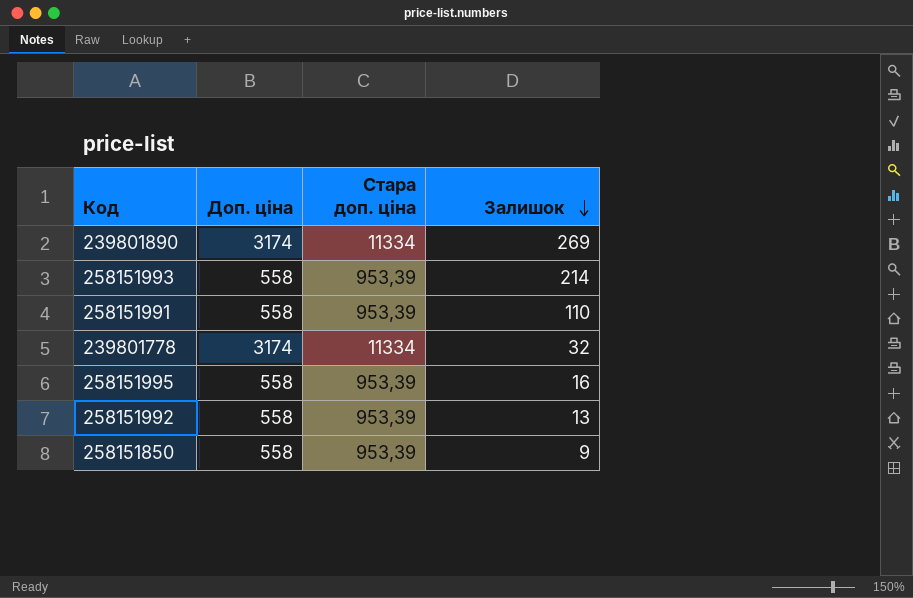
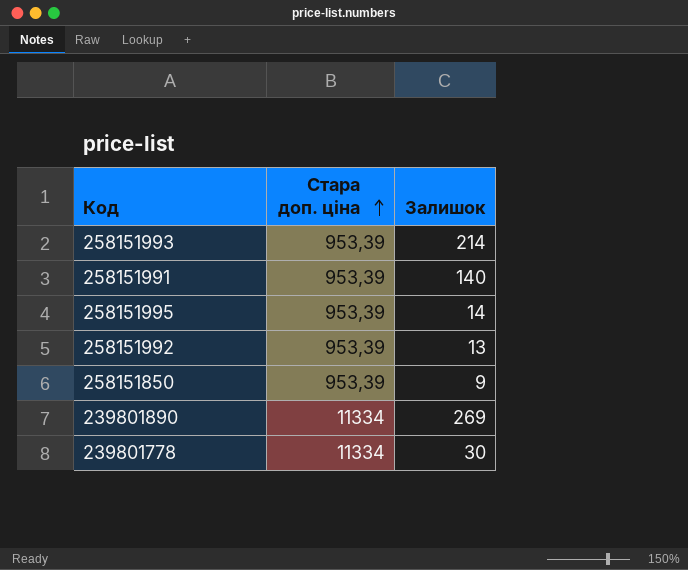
row order: Залишок descending -> Стара доп. ціна ascending
column Доп. ціна | position: 2 -> none
258151991 | Залишок: 110 -> 140
258151995 | Залишок: 16 -> 14
239801778 | Залишок: 32 -> 30

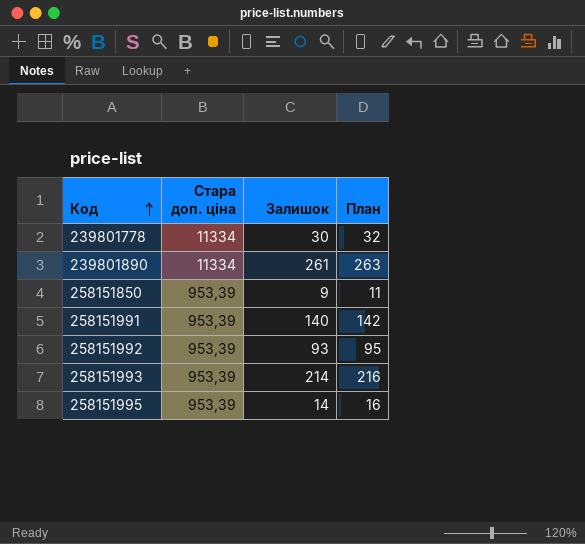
row order: Стара доп. ціна ascending -> Код ascending
column План | formula: none -> [Залишок] + 2
239801890 | Залишок: 269 -> 261
258151992 | Залишок: 13 -> 93

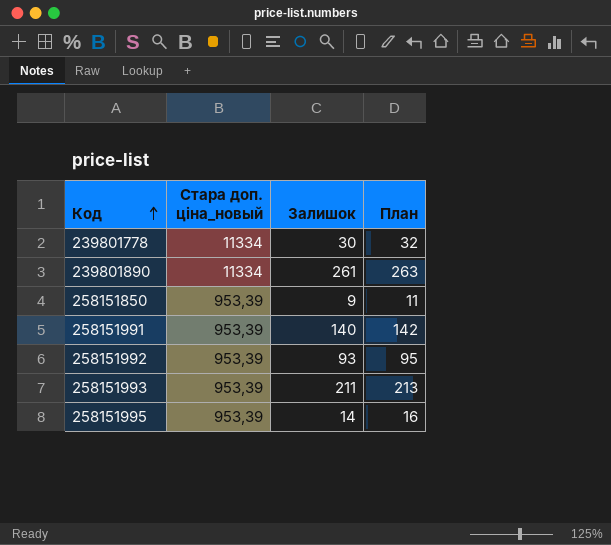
column name: Стара доп. ціна -> Стара доп. ціна_новый
258151993 | Залишок: 214 -> 211
258151993 | План: 216 -> 213

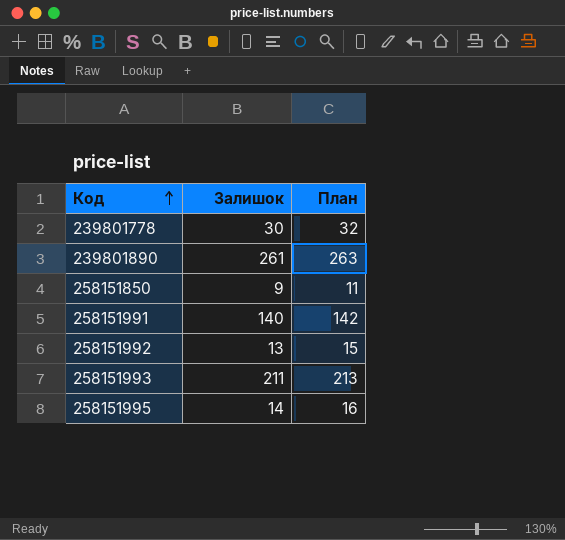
column Стара доп. ціна_новый | position: 2 -> none
258151992 | Залишок: 93 -> 13
258151992 | План: 95 -> 15

